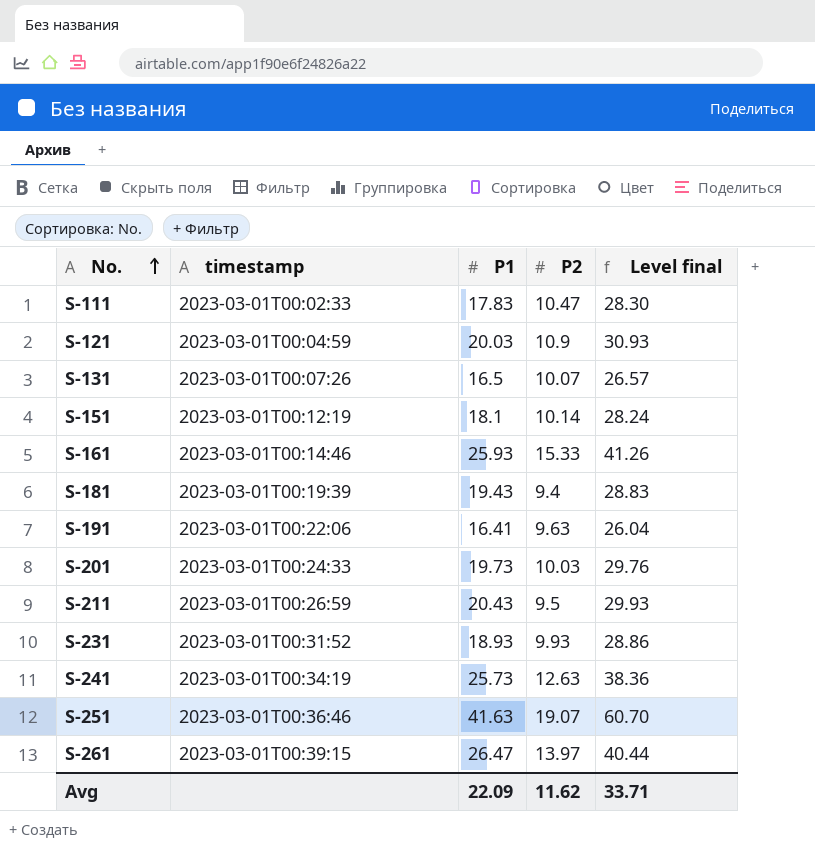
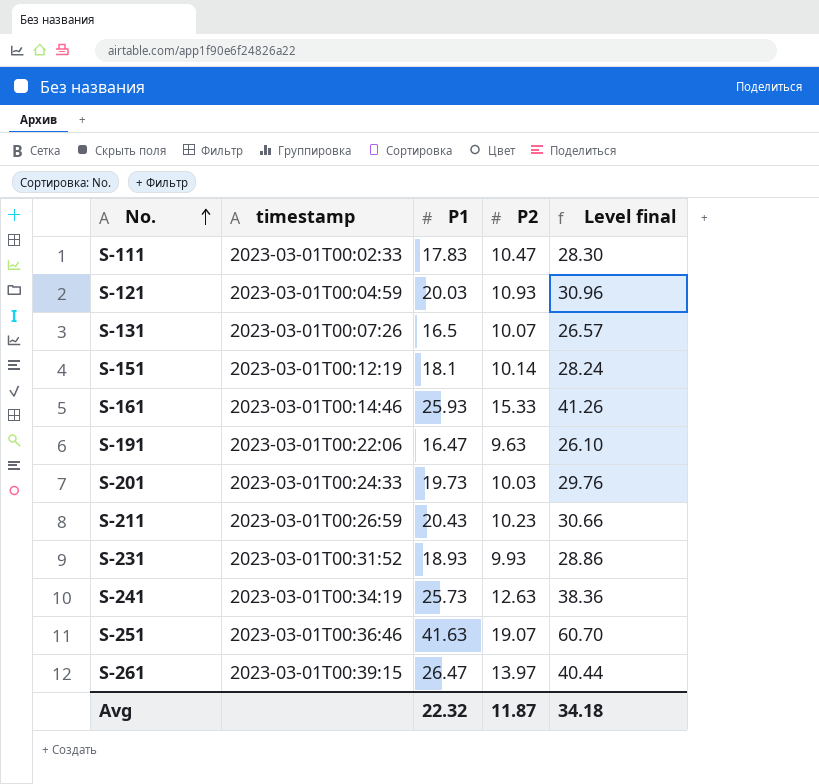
row S-181: 2023-03-01T00:19:39 | 19.43 | 9.4 | 28.83 -> none
S-121 | P2: 10.9 -> 10.93
S-121 | Level final: 30.93 -> 30.96
S-191 | P1: 16.41 -> 16.47
S-191 | Level final: 26.04 -> 26.10
S-211 | P2: 9.5 -> 10.23
S-211 | Level final: 29.93 -> 30.66
Avg | P1: 22.09 -> 22.32
Avg | P2: 11.62 -> 11.87
Avg | Level final: 33.71 -> 34.18

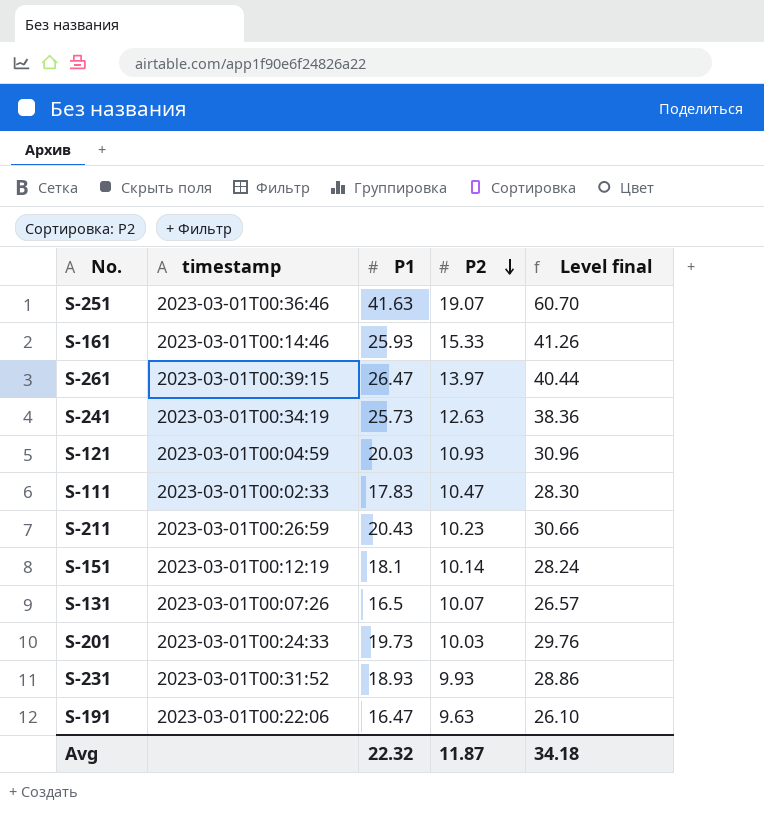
row order: No. ascending -> P2 descending

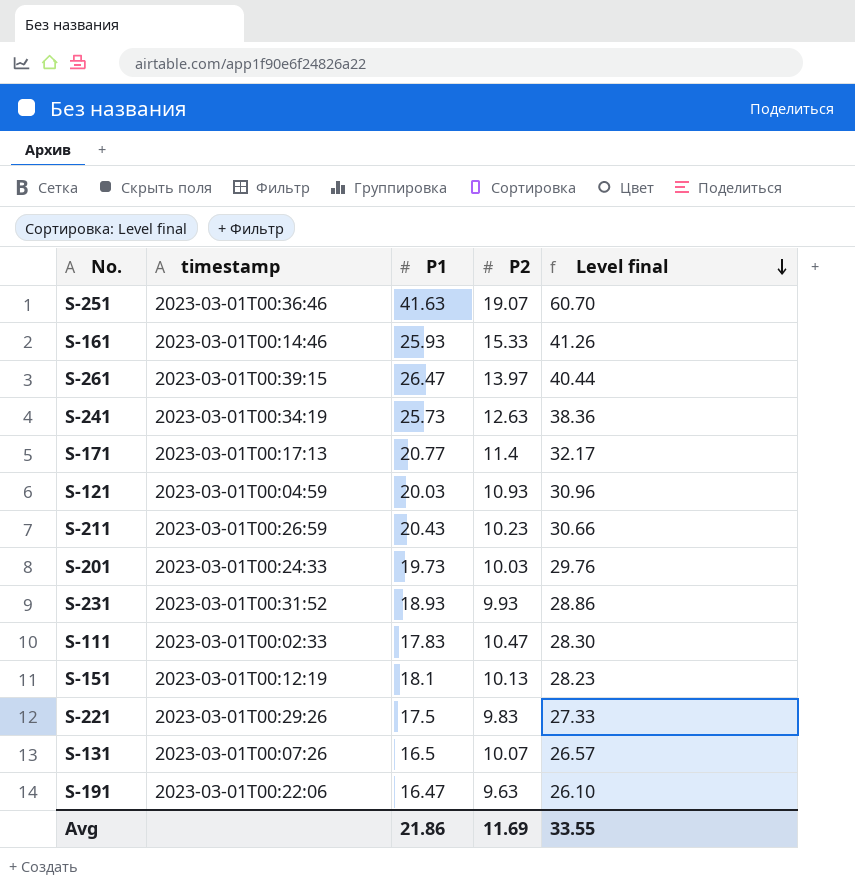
row order: P2 descending -> Level final descending
row S-171: none -> 2023-03-01T00:17:13 | 20.77 | 11.4 | 32.17
S-151 | P2: 10.14 -> 10.13
S-151 | Level final: 28.24 -> 28.23
row S-221: none -> 2023-03-01T00:29:26 | 17.5 | 9.83 | 27.33
Avg | P1: 22.32 -> 21.86
Avg | P2: 11.87 -> 11.69
Avg | Level final: 34.18 -> 33.55

